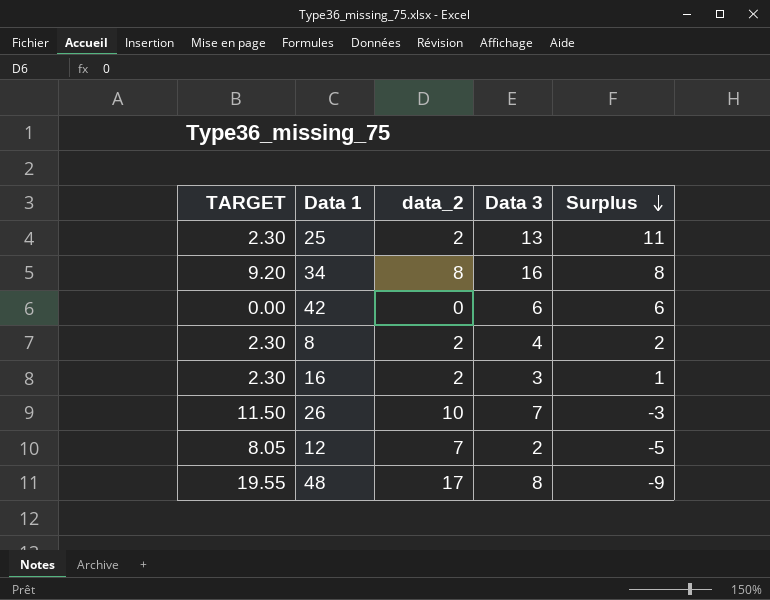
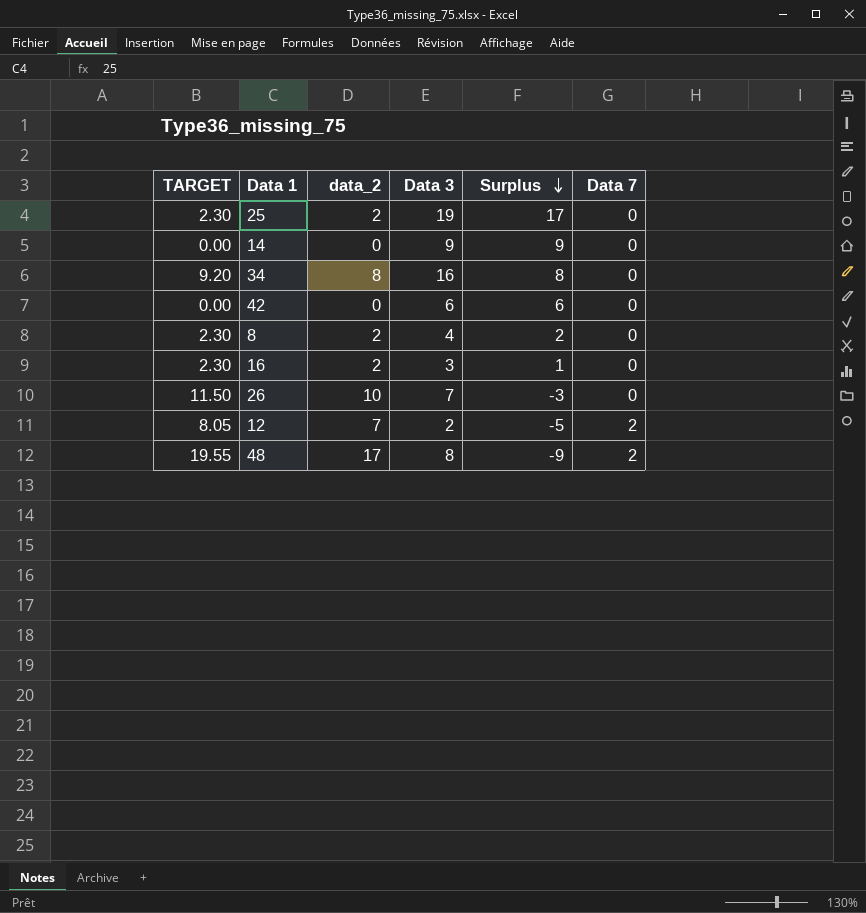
column Data 7 | position: none -> 6
25 | Data 3: 13 -> 19
25 | Surplus: 11 -> 17
row 14: none -> 0.00 | 0 | 9 | 9 | 0

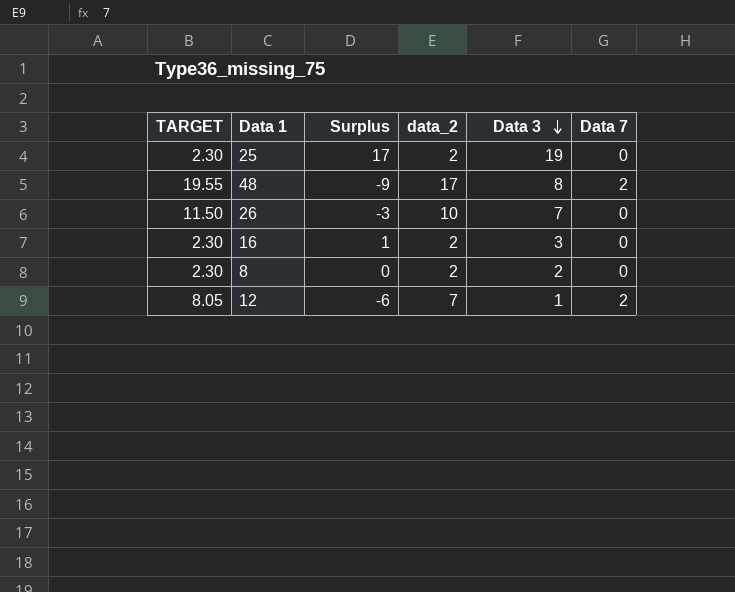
row order: Surplus descending -> Data 3 descending
column Surplus | position: 5 -> 3
row 14: 0.00 | 0 | 9 | 9 | 0 -> none
row 34: 9.20 | 8 | 16 | 8 | 0 -> none
row 42: 0.00 | 0 | 6 | 6 | 0 -> none
8 | Surplus: 2 -> 0
8 | Data 3: 4 -> 2
12 | Surplus: -5 -> -6
12 | Data 3: 2 -> 1

